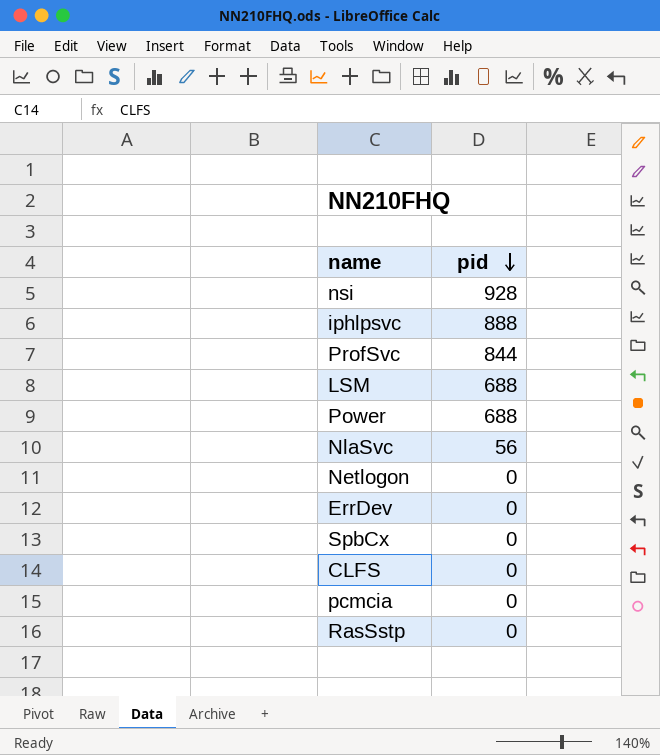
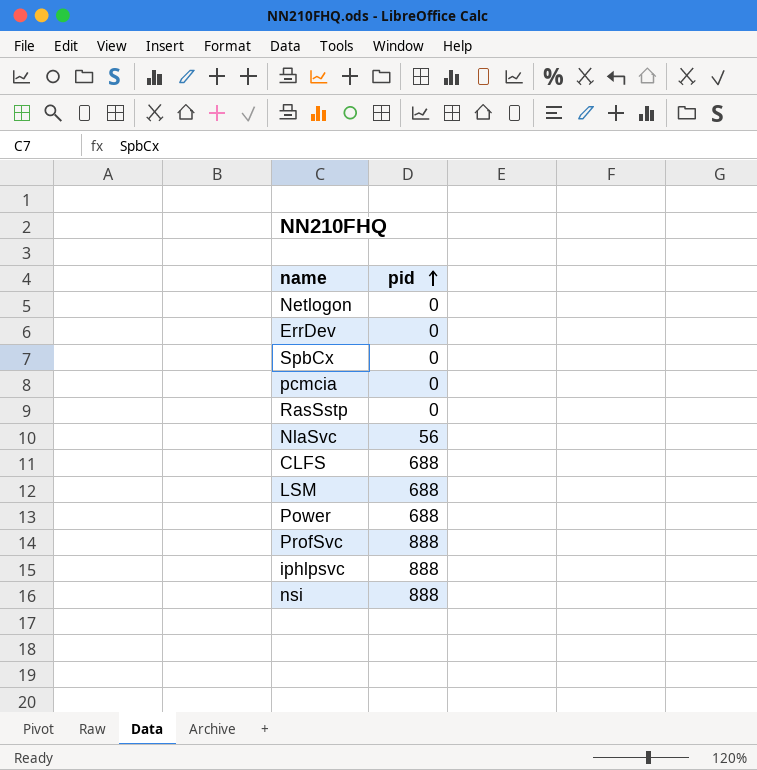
row order: pid descending -> pid ascending
CLFS | pid: 0 -> 688
ProfSvc | pid: 844 -> 888
nsi | pid: 928 -> 888

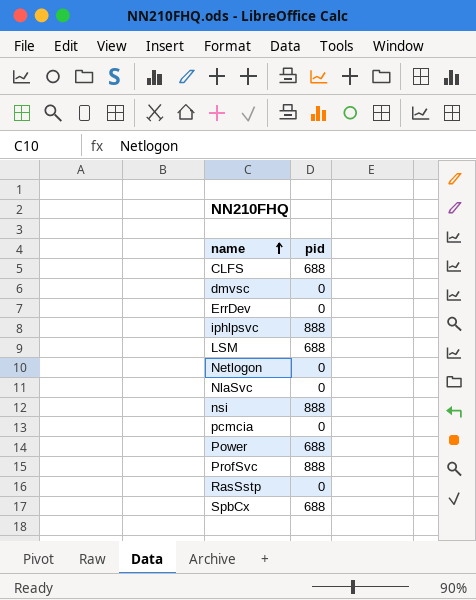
row order: pid ascending -> name ascending
row dmvsc: none -> 0
NlaSvc | pid: 56 -> 0
SpbCx | pid: 0 -> 688

